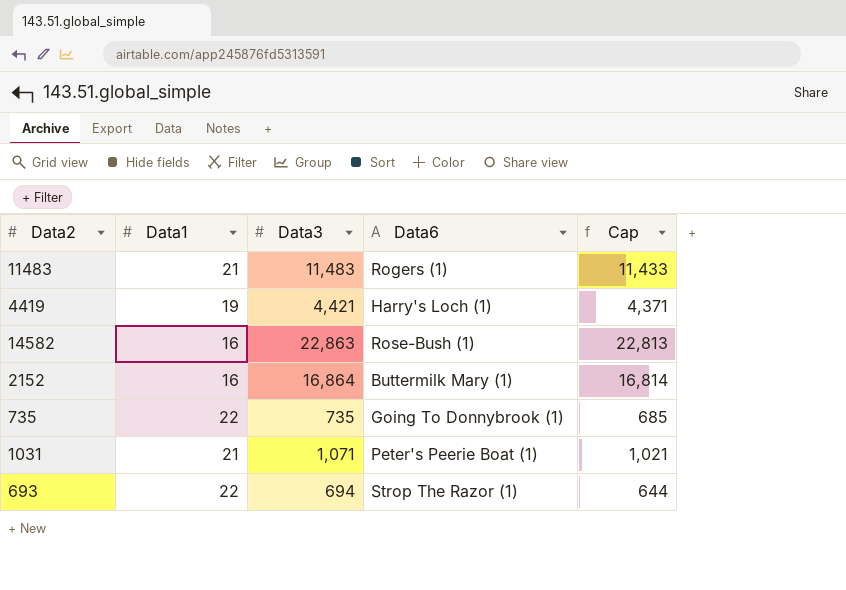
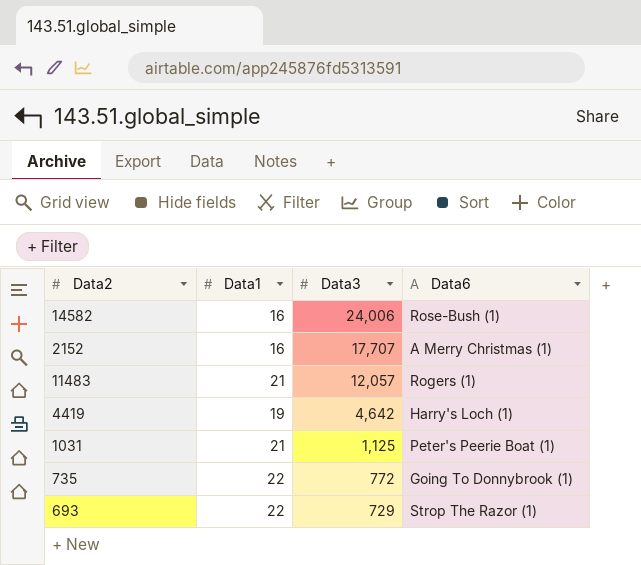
row order: none -> Data3 descending
column Cap | formula: [Data3] - 50 -> none
14582 | Data3: 22,863 -> 24,006
2152 | Data3: 16,864 -> 17,707
2152 | Data6: Buttermilk Mary (1) -> A Merry Christmas (1)
11483 | Data3: 11,483 -> 12,057
4419 | Data3: 4,421 -> 4,642
1031 | Data3: 1,071 -> 1,125
735 | Data3: 735 -> 772
693 | Data3: 694 -> 729

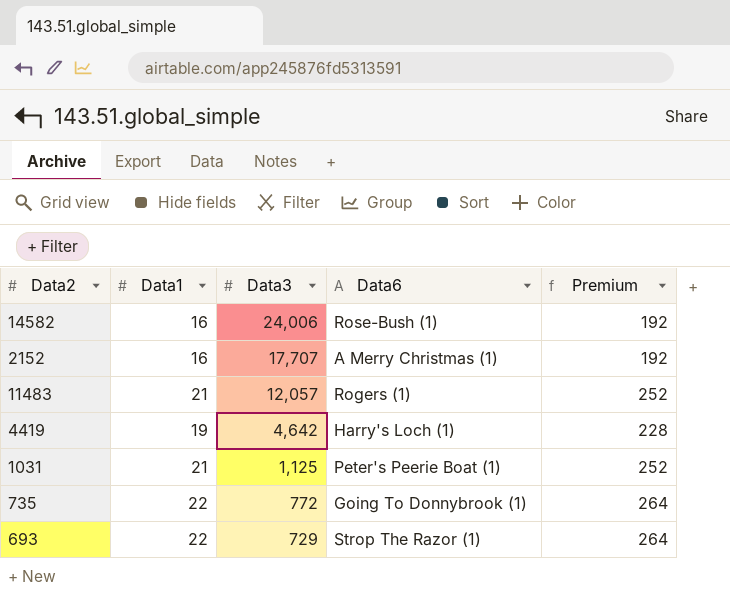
column Premium | formula: none -> [Data1] * 12

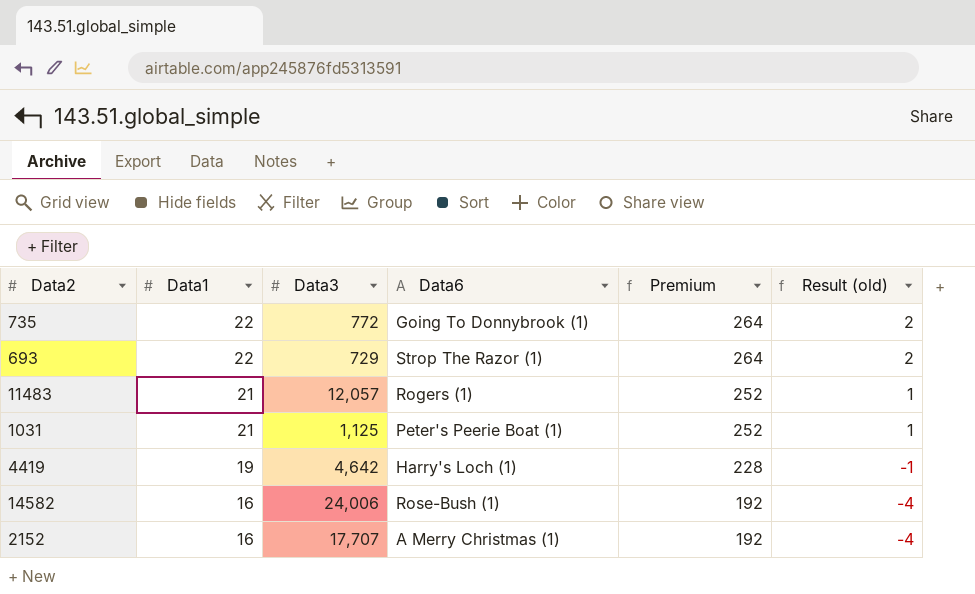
row order: Data3 descending -> Data1 descending
column Result (old) | formula: none -> [Data1] - 20

